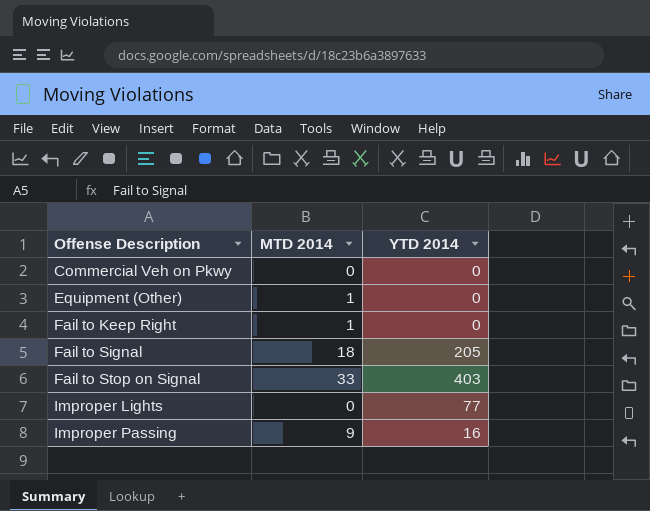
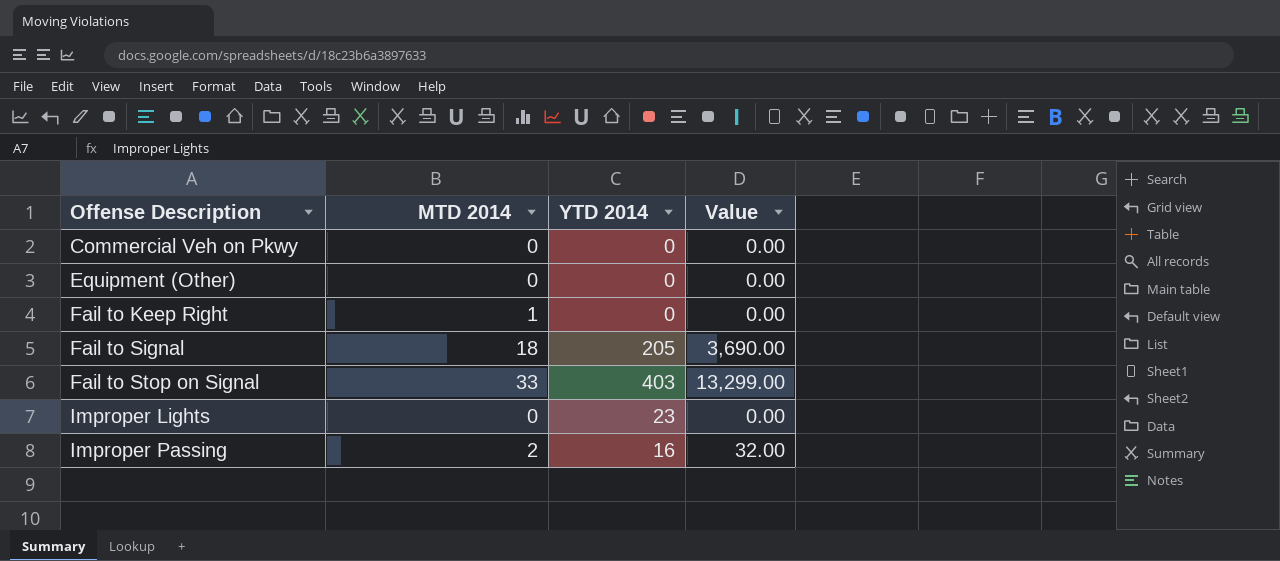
column Value | formula: none -> [MTD 2014] * [YTD 2014]
Equipment (Other) | MTD 2014: 1 -> 0
Improper Lights | YTD 2014: 77 -> 23
Improper Passing | MTD 2014: 9 -> 2

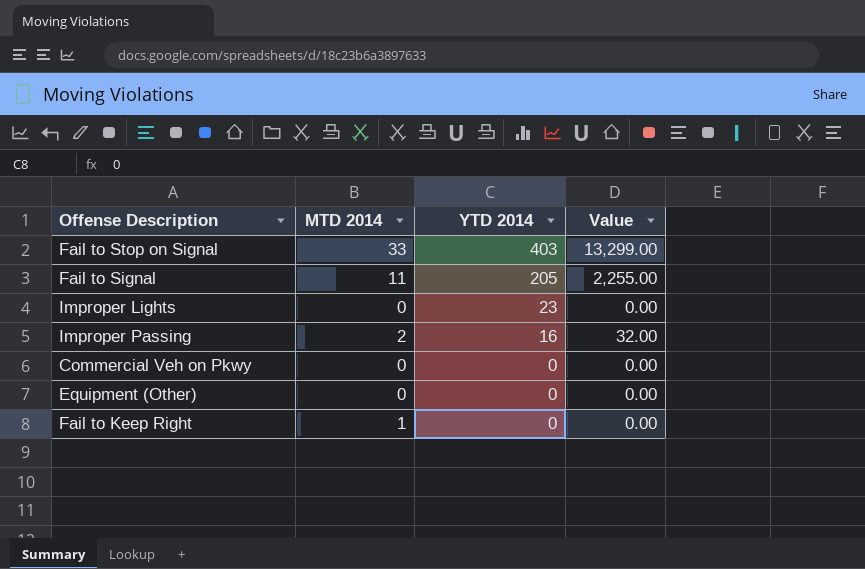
row order: Offense Description ascending -> YTD 2014 descending
Fail to Signal | MTD 2014: 18 -> 11
Fail to Signal | Value: 3,690.00 -> 2,255.00

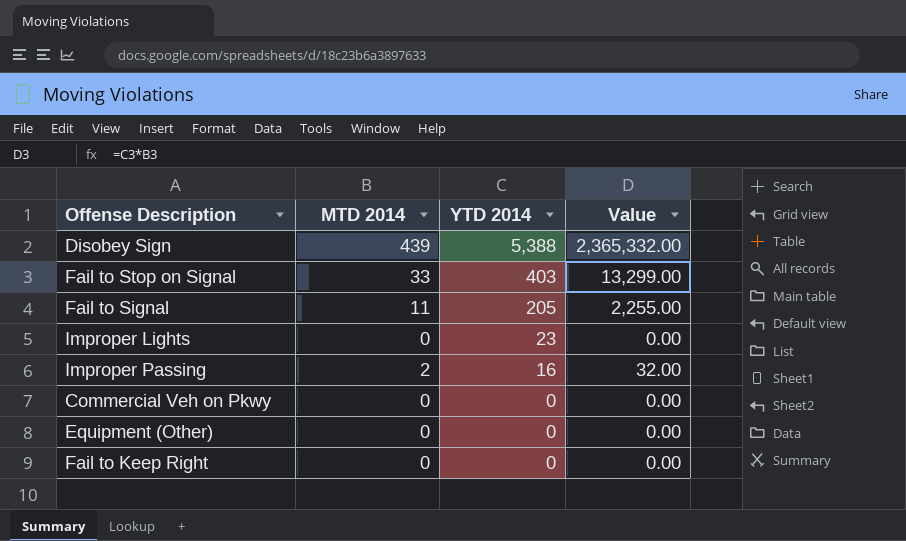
row Disobey Sign: none -> 439 | 5,388 | 2,365,332.00
Fail to Keep Right | MTD 2014: 1 -> 0

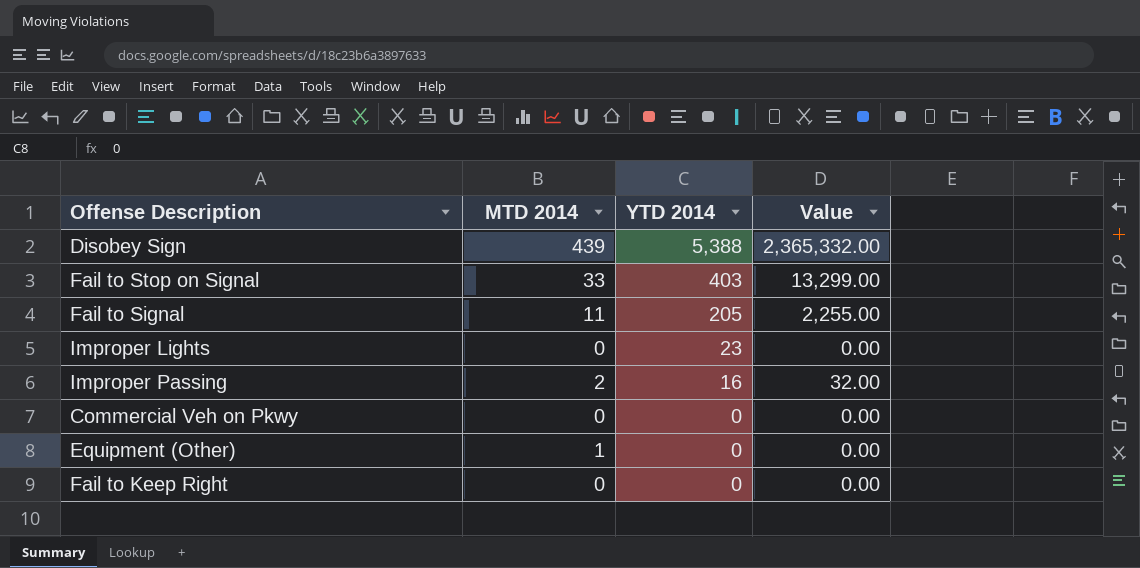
Equipment (Other) | MTD 2014: 0 -> 1

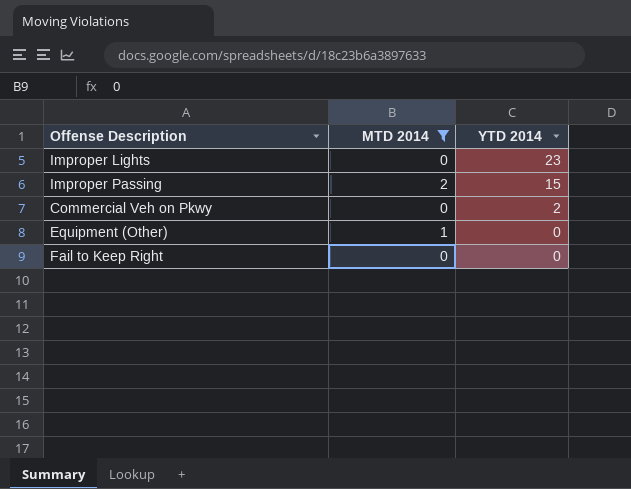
filter: none -> MTD 2014 <= 2
column Value | formula: [MTD 2014] * [YTD 2014] -> none
Improper Passing | YTD 2014: 16 -> 15
Commercial Veh on Pkwy | YTD 2014: 0 -> 2

